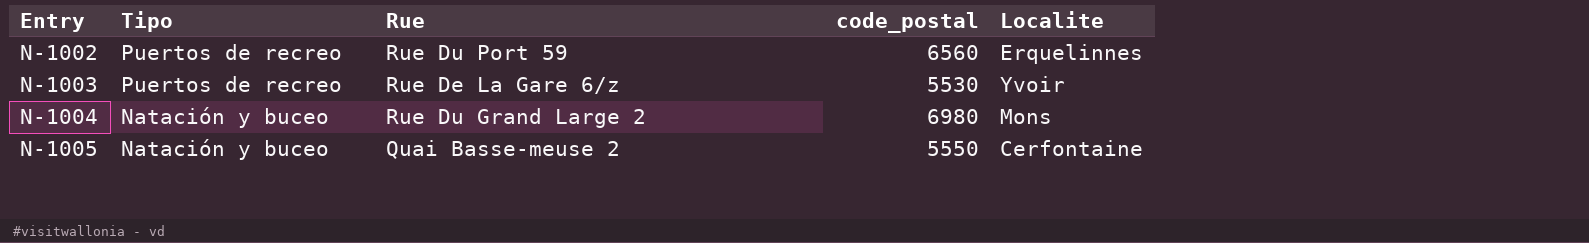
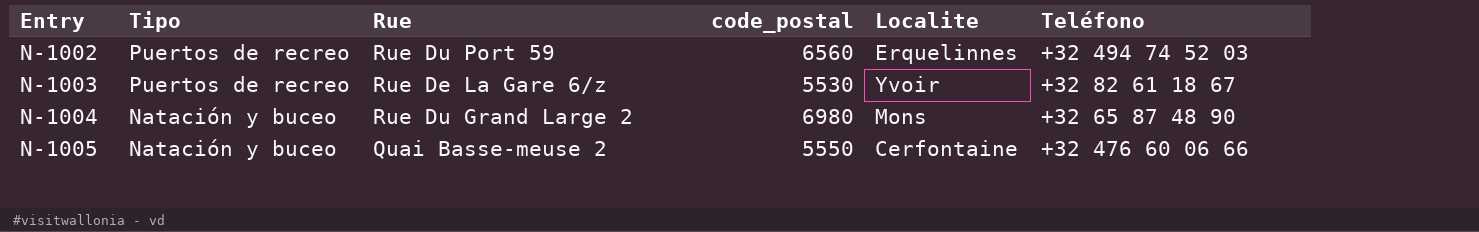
column Teléfono | position: none -> 6

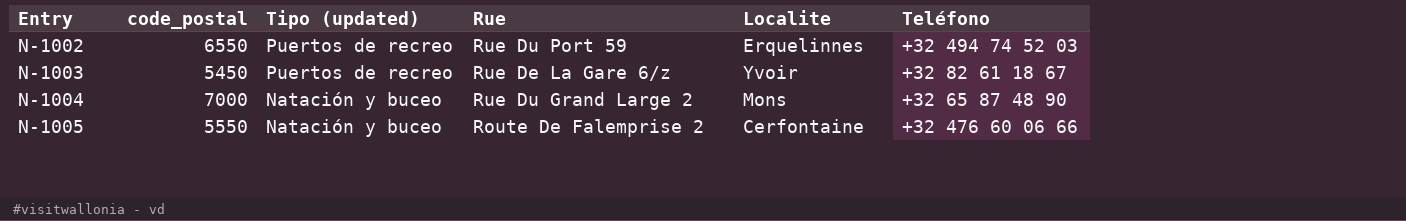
column code_postal | position: 4 -> 2
column name: Tipo -> Tipo (updated)
N-1002 | code_postal: 6560 -> 6550
N-1003 | code_postal: 5530 -> 5450
N-1004 | code_postal: 6980 -> 7000
N-1005 | Rue: Quai Basse-meuse 2 -> Route De Falemprise 2

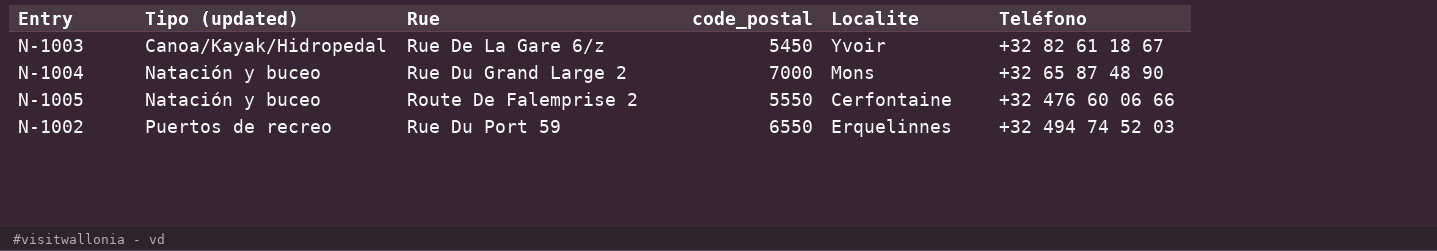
row order: Entry ascending -> Tipo (updated) ascending
column code_postal | position: 2 -> 4
N-1003 | Tipo (updated): Puertos de recreo -> Canoa/Kayak/Hidropedal

